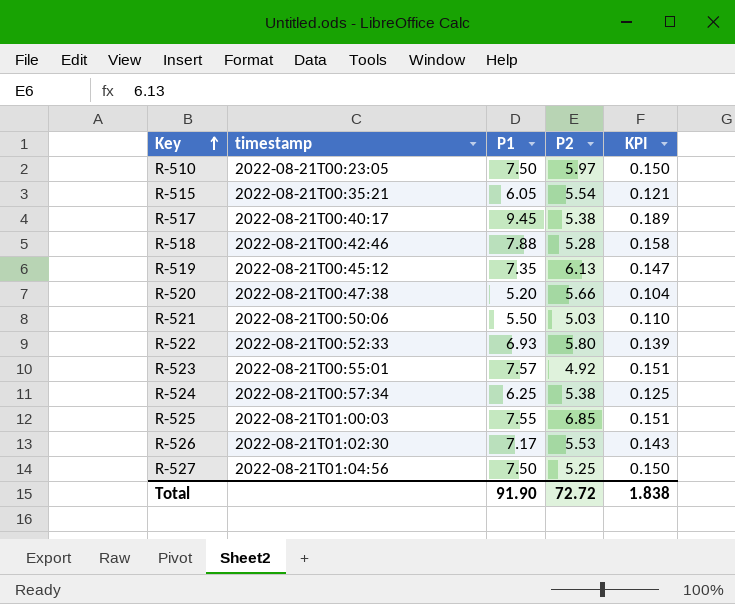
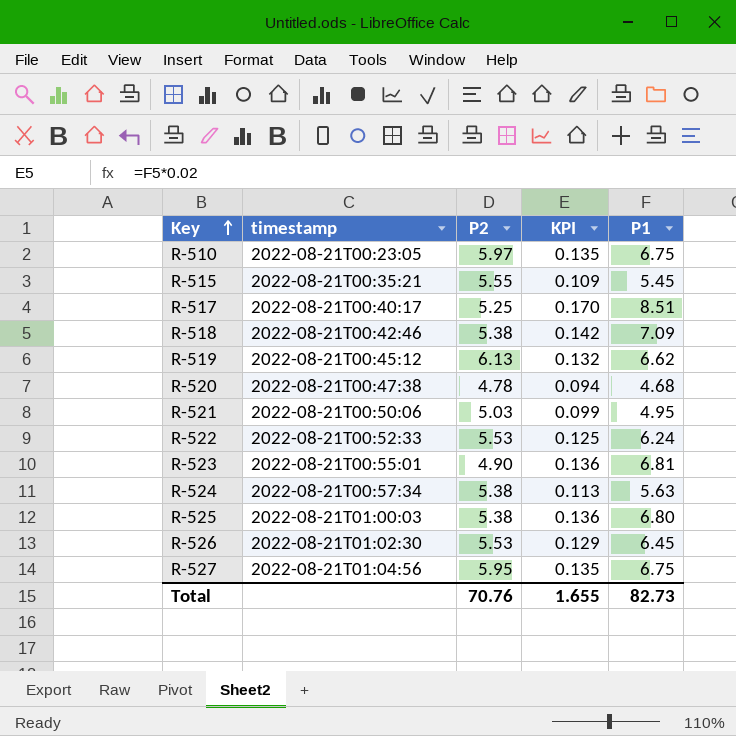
column P1 | position: 3 -> 5
R-510 | KPI: 0.150 -> 0.135
R-510 | P1: 7.50 -> 6.75
R-515 | P2: 5.54 -> 5.55
R-515 | KPI: 0.121 -> 0.109
R-515 | P1: 6.05 -> 5.45
R-517 | P2: 5.38 -> 5.25
R-517 | KPI: 0.189 -> 0.170
R-517 | P1: 9.45 -> 8.51
R-518 | P2: 5.28 -> 5.38
R-518 | KPI: 0.158 -> 0.142
R-518 | P1: 7.88 -> 7.09
R-519 | KPI: 0.147 -> 0.132
R-519 | P1: 7.35 -> 6.62
R-520 | P2: 5.66 -> 4.78
R-520 | KPI: 0.104 -> 0.094
R-520 | P1: 5.20 -> 4.68
R-521 | KPI: 0.110 -> 0.099
R-521 | P1: 5.50 -> 4.95
R-522 | P2: 5.80 -> 5.53
R-522 | KPI: 0.139 -> 0.125
R-522 | P1: 6.93 -> 6.24
R-523 | P2: 4.92 -> 4.90
R-523 | KPI: 0.151 -> 0.136
R-523 | P1: 7.57 -> 6.81
R-524 | KPI: 0.125 -> 0.113
R-524 | P1: 6.25 -> 5.63
R-525 | P2: 6.85 -> 5.38
R-525 | KPI: 0.151 -> 0.136
R-525 | P1: 7.55 -> 6.80
R-526 | KPI: 0.143 -> 0.129
R-526 | P1: 7.17 -> 6.45
R-527 | P2: 5.25 -> 5.95
R-527 | KPI: 0.150 -> 0.135
R-527 | P1: 7.50 -> 6.75
Total | P2: 72.72 -> 70.76
Total | KPI: 1.838 -> 1.655
Total | P1: 91.90 -> 82.73

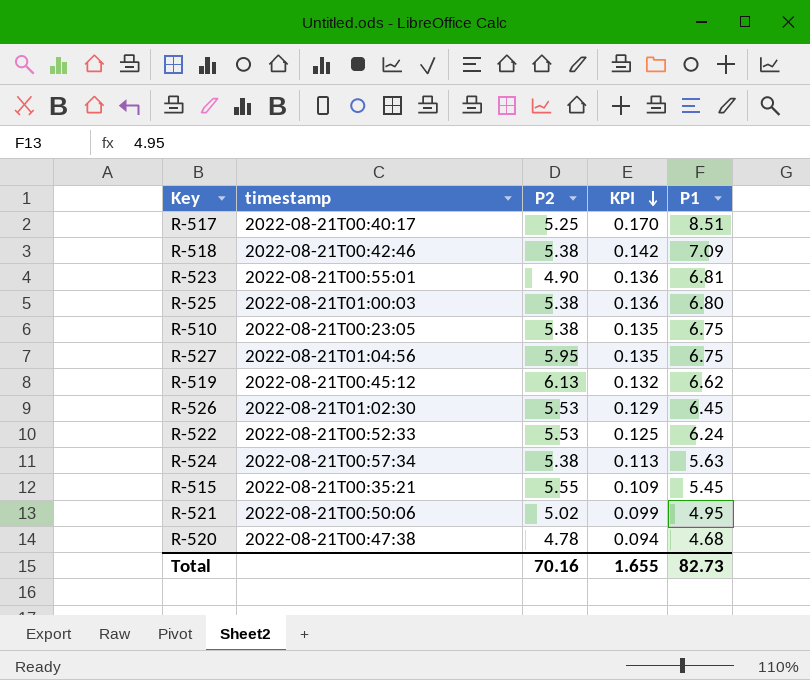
row order: Key ascending -> KPI descending
R-510 | P2: 5.97 -> 5.38
R-521 | P2: 5.03 -> 5.02
Total | P2: 70.76 -> 70.16

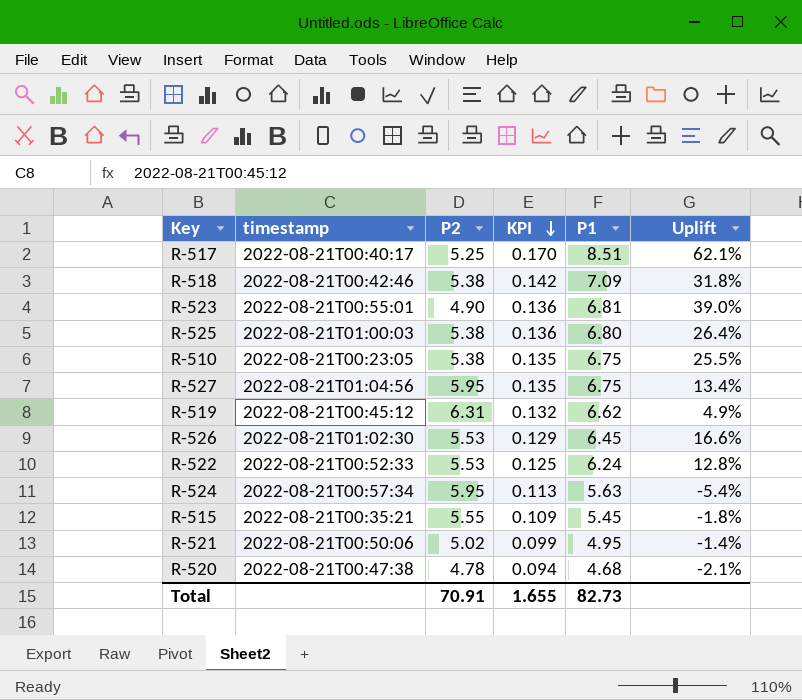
column Uplift | formula: none -> ([P1] - [P2]) / [P2]
R-519 | P2: 6.13 -> 6.31
R-524 | P2: 5.38 -> 5.95
Total | P2: 70.16 -> 70.91

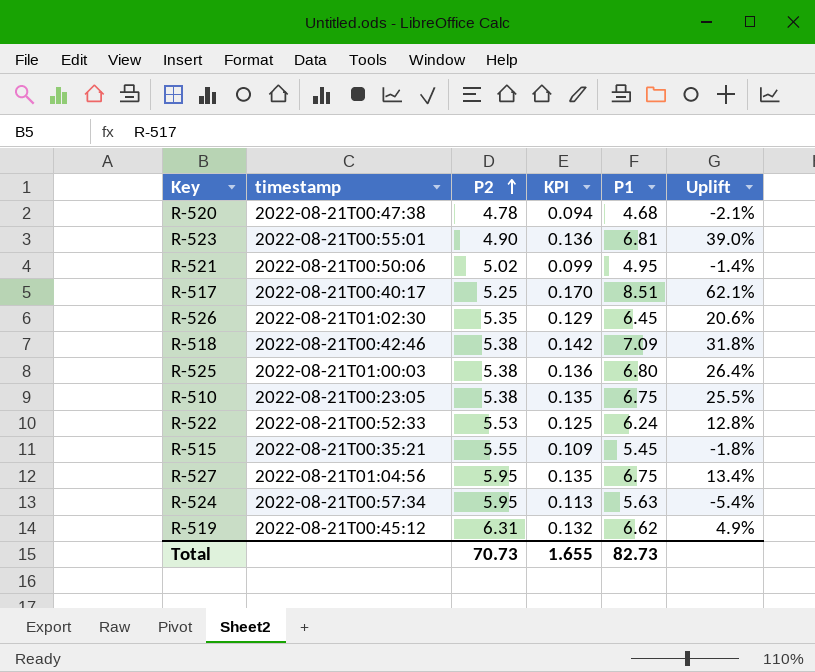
row order: KPI descending -> P2 ascending
R-526 | P2: 5.53 -> 5.35
R-526 | Uplift: 16.6% -> 20.6%
Total | P2: 70.91 -> 70.73

